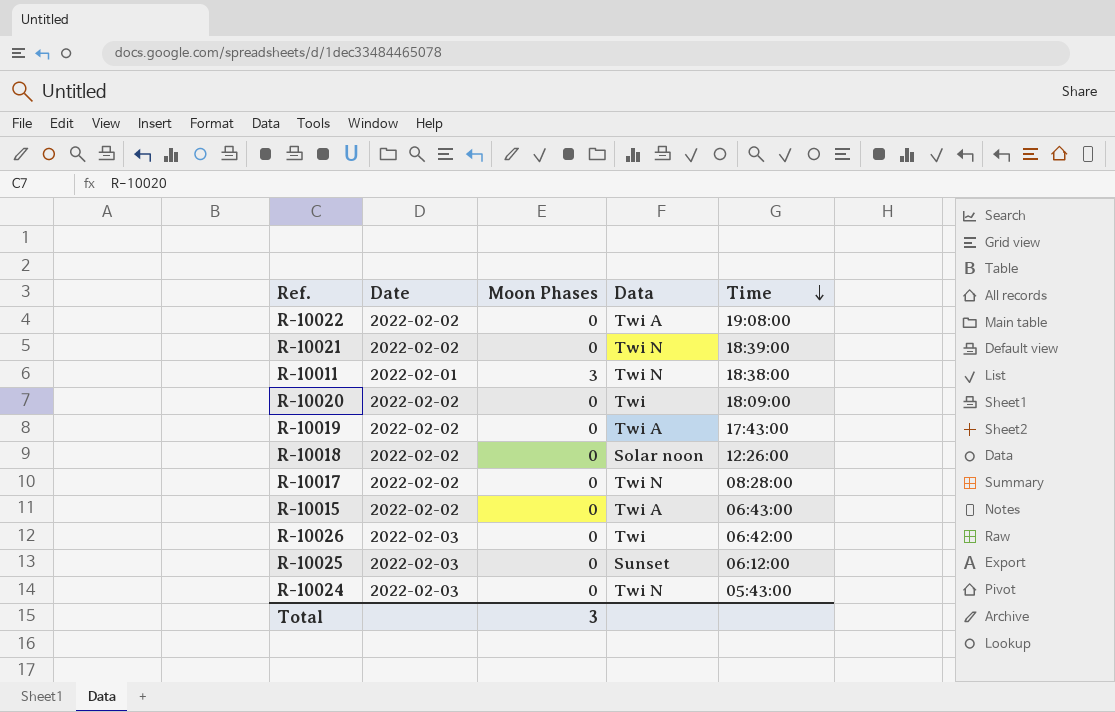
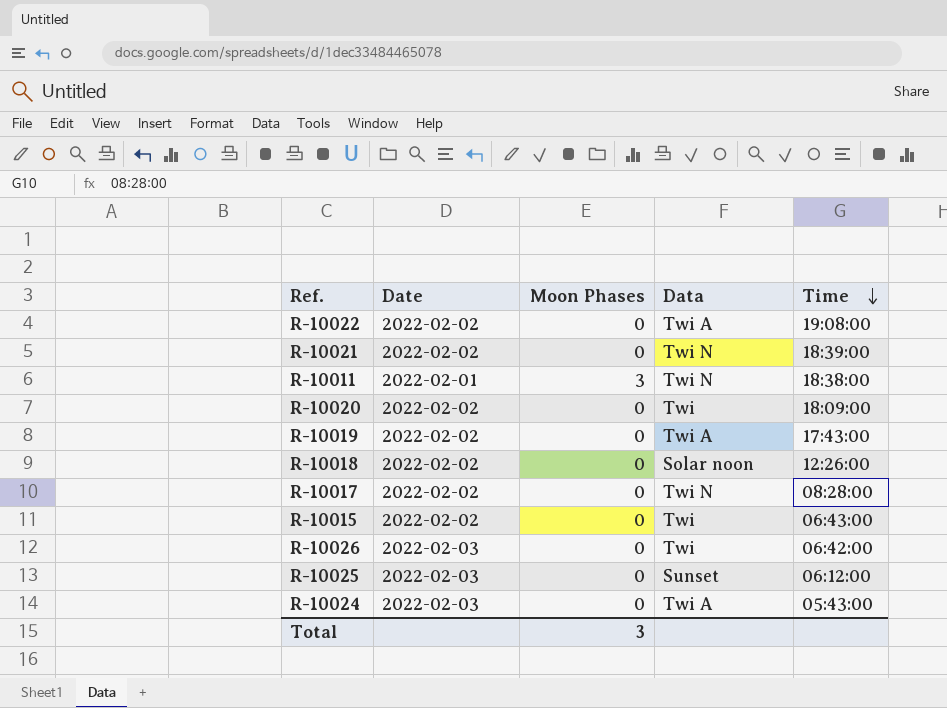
R-10015 | Data: Twi A -> Twi
R-10024 | Data: Twi N -> Twi A

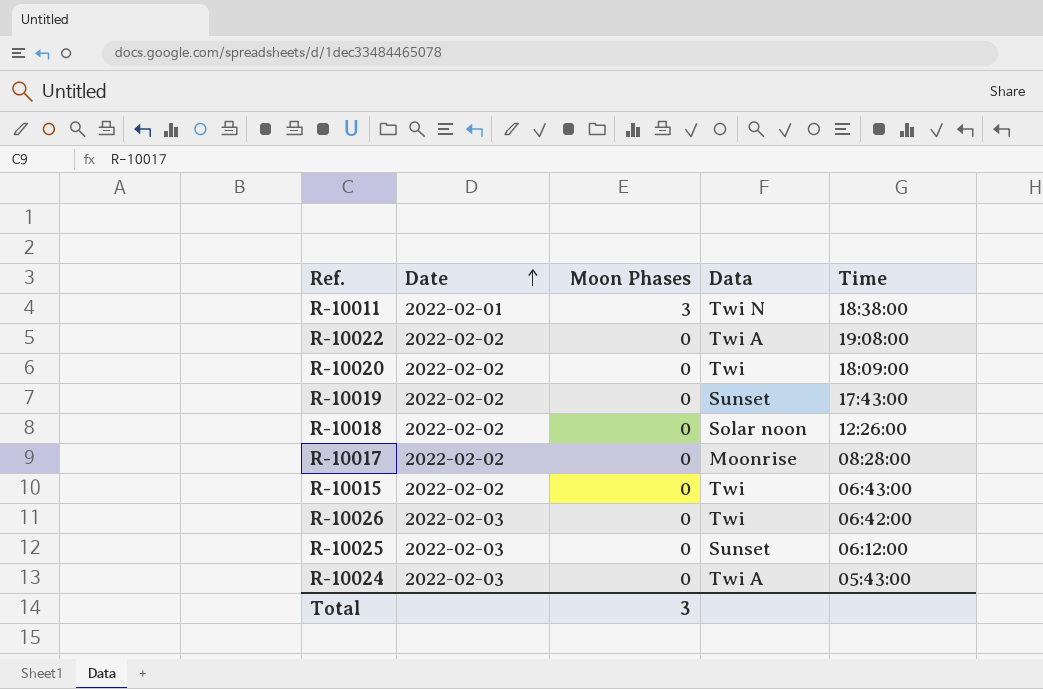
row order: Time descending -> Date ascending
row R-10021: 2022-02-02 | 0 | Twi N | 18:39:00 -> none
R-10019 | Data: Twi A -> Sunset
R-10017 | Data: Twi N -> Moonrise

